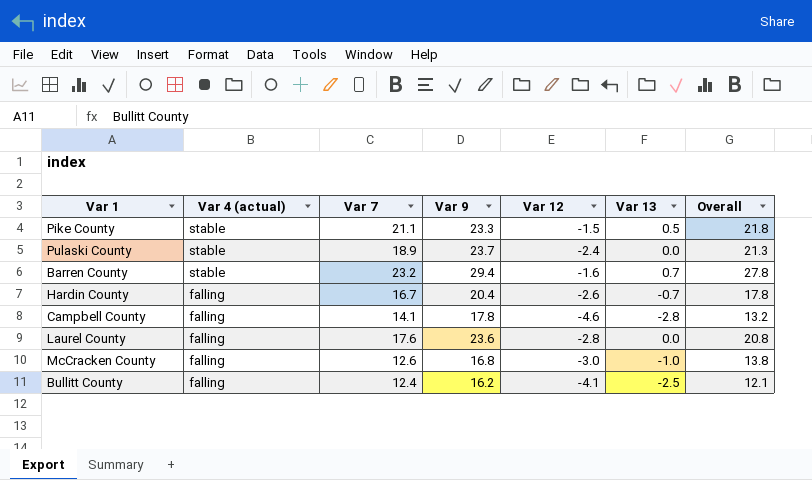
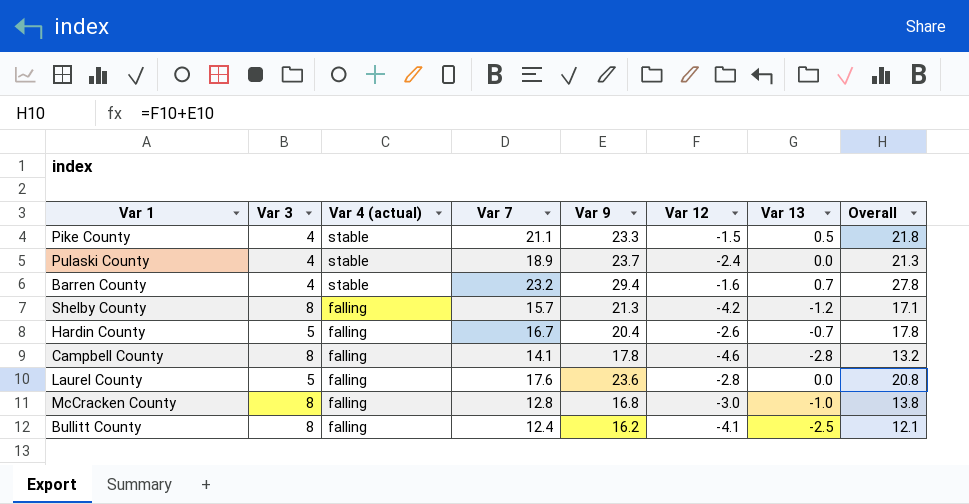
column Var 3 | position: none -> 2
row Shelby County: none -> 8 | falling | 15.7 | 21.3 | -4.2 | -1.2 | 17.1
McCracken County | Var 7: 12.6 -> 12.8

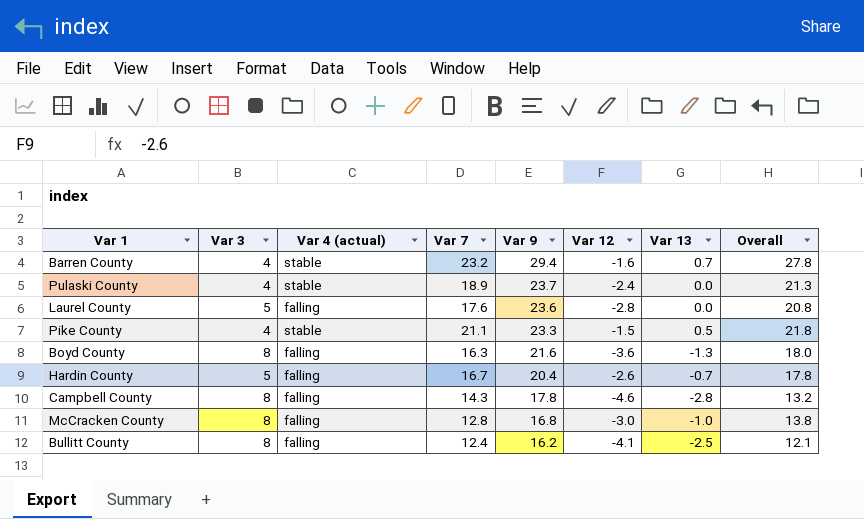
row order: Var 4 (actual) descending -> Var 9 descending
row Shelby County: 8 | falling | 15.7 | 21.3 | -4.2 | -1.2 | 17.1 -> none
row Boyd County: none -> 8 | falling | 16.3 | 21.6 | -3.6 | -1.3 | 18.0
Campbell County | Var 7: 14.1 -> 14.3

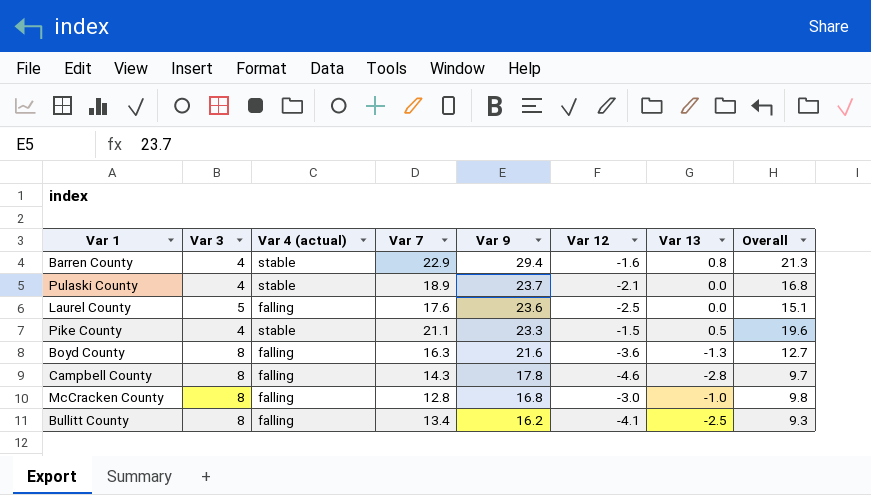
column Overall | formula: [Var 9] + [Var 12] -> [Var 7] + [Var 12]
row Hardin County: 5 | falling | 16.7 | 20.4 | -2.6 | -0.7 | 17.8 -> none
Barren County | Var 7: 23.2 -> 22.9
Barren County | Var 13: 0.7 -> 0.8
Pulaski County | Var 12: -2.4 -> -2.1
Laurel County | Var 12: -2.8 -> -2.5
Bullitt County | Var 7: 12.4 -> 13.4

